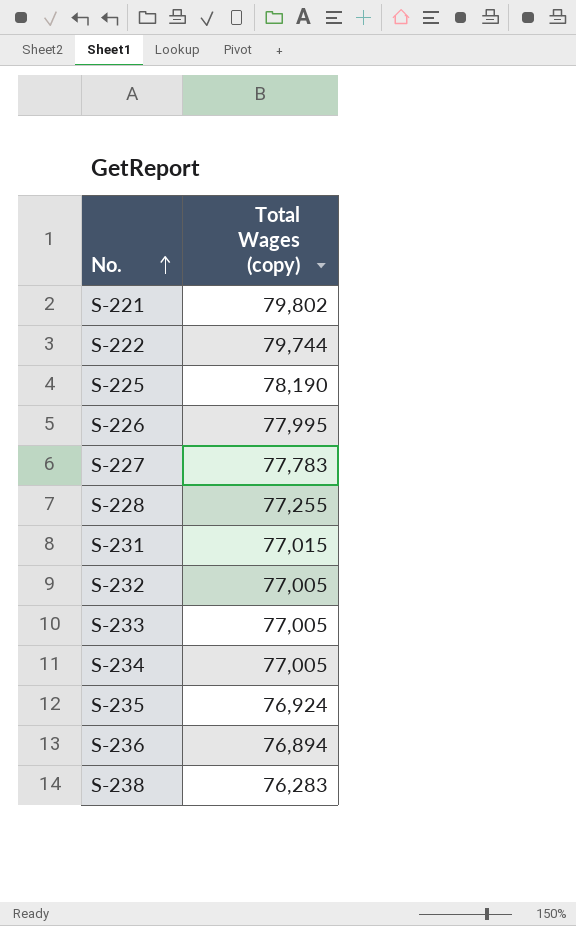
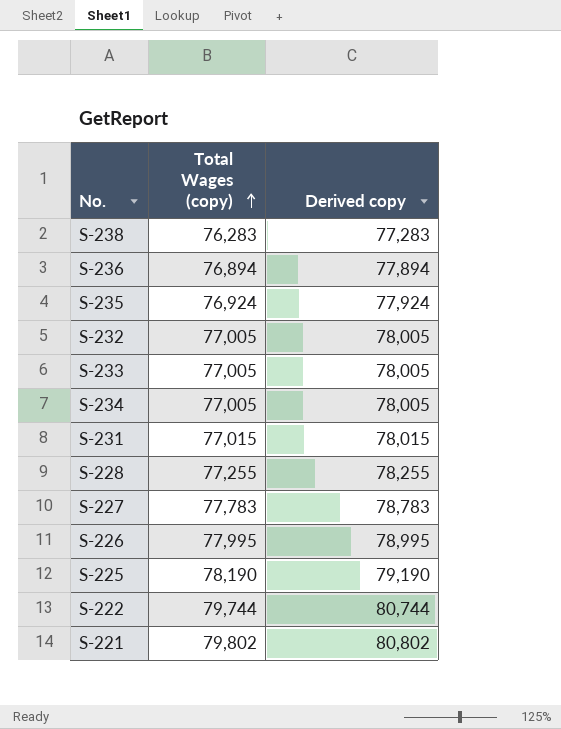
row order: No. ascending -> Total Wages (copy) ascending
column Derived copy | formula: none -> [Total Wages (copy)] + 1000

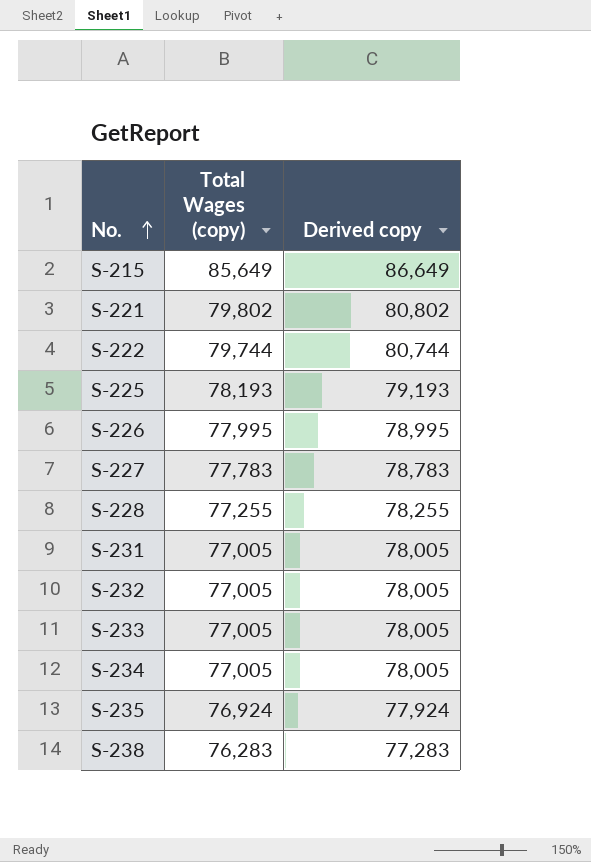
row order: Total Wages (copy) ascending -> No. ascending
row S-236: 76,894 | 77,894 -> none
row S-215: none -> 85,649 | 86,649
S-225 | Total Wages (copy): 78,190 -> 78,193
S-225 | Derived copy: 79,190 -> 79,193
S-231 | Total Wages (copy): 77,015 -> 77,005
S-231 | Derived copy: 78,015 -> 78,005

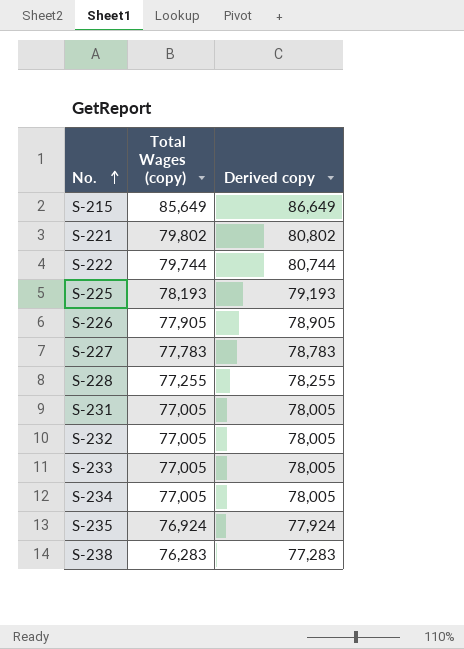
S-226 | Total Wages (copy): 77,995 -> 77,905
S-226 | Derived copy: 78,995 -> 78,905

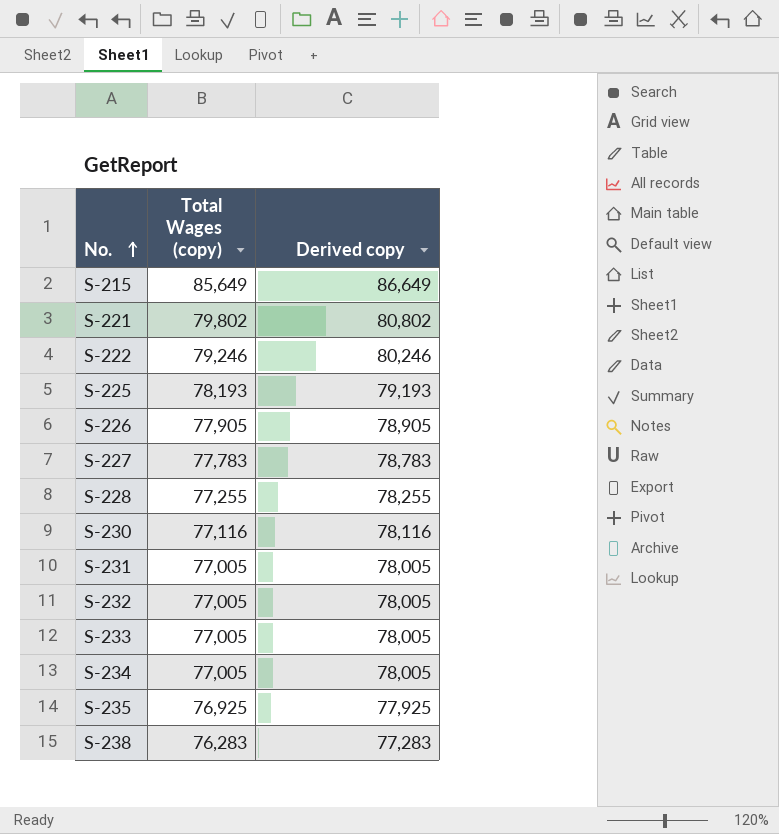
S-222 | Total Wages (copy): 79,744 -> 79,246
S-222 | Derived copy: 80,744 -> 80,246
row S-230: none -> 77,116 | 78,116
S-235 | Total Wages (copy): 76,924 -> 76,925
S-235 | Derived copy: 77,924 -> 77,925

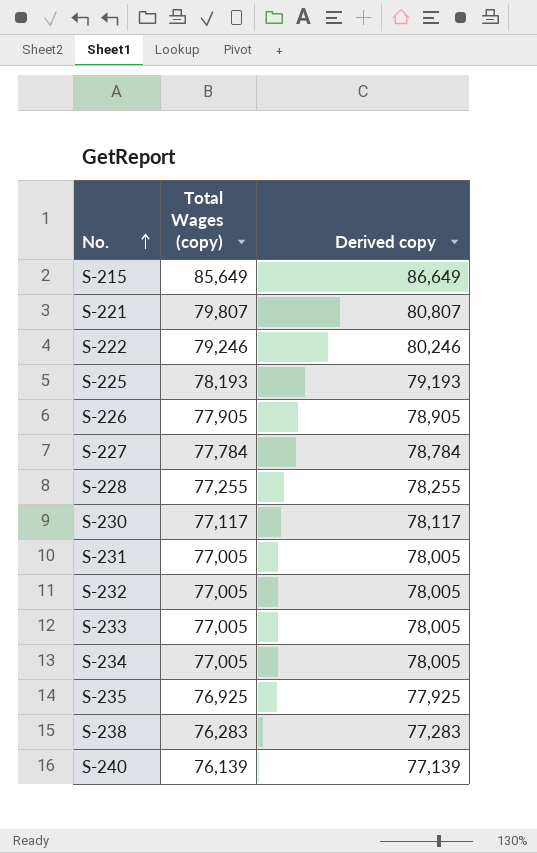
S-221 | Total Wages (copy): 79,802 -> 79,807
S-221 | Derived copy: 80,802 -> 80,807
S-227 | Total Wages (copy): 77,783 -> 77,784
S-227 | Derived copy: 78,783 -> 78,784
S-230 | Total Wages (copy): 77,116 -> 77,117
S-230 | Derived copy: 78,116 -> 78,117
row S-240: none -> 76,139 | 77,139

